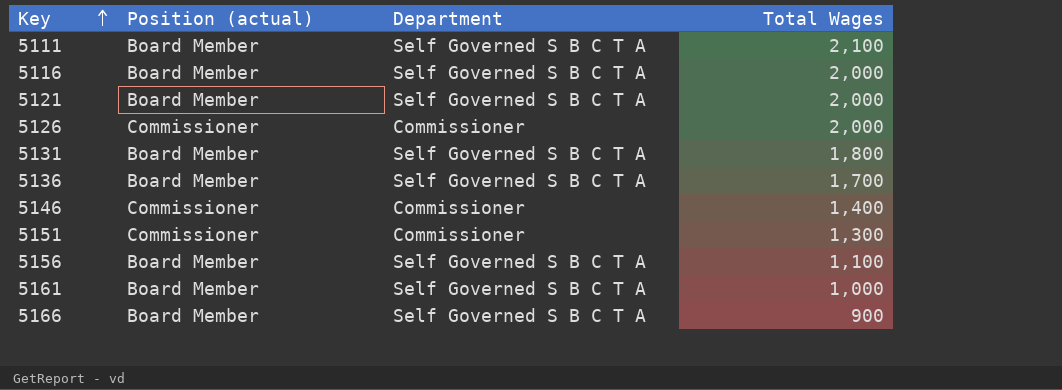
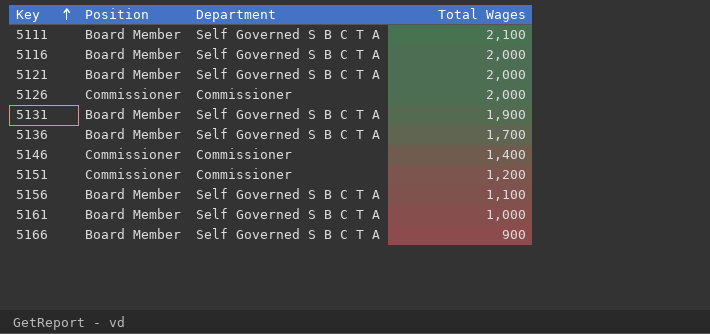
column name: Position (actual) -> Position
5131 | Total Wages: 1,800 -> 1,900
5151 | Total Wages: 1,300 -> 1,200

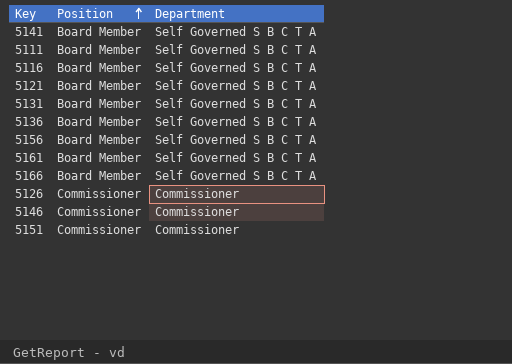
row order: Key ascending -> Position ascending
column Total Wages | position: 4 -> none
row 5141: none -> Board Member | Self Governed S B C T A

